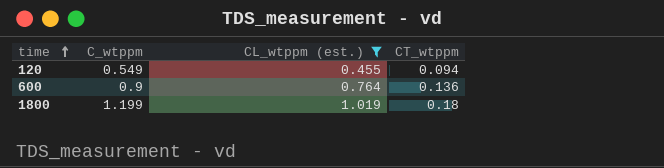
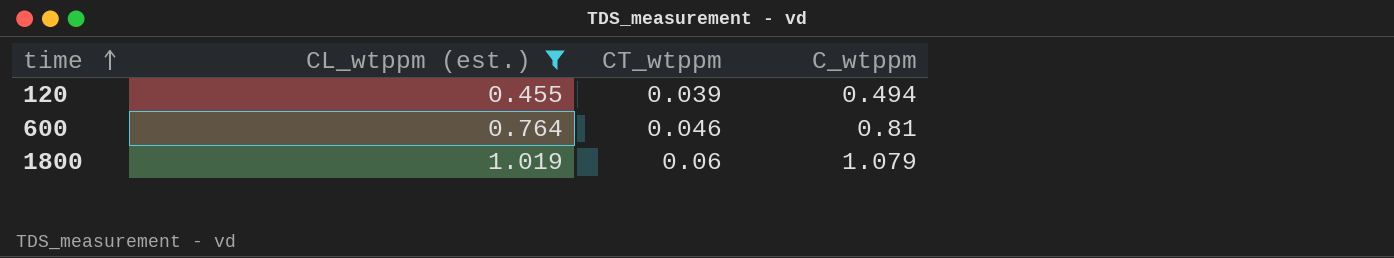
column C_wtppm | position: 2 -> 4
120 | CT_wtppm: 0.094 -> 0.039
120 | C_wtppm: 0.549 -> 0.494
600 | CT_wtppm: 0.136 -> 0.046
600 | C_wtppm: 0.9 -> 0.81
1800 | CT_wtppm: 0.18 -> 0.06
1800 | C_wtppm: 1.199 -> 1.079

